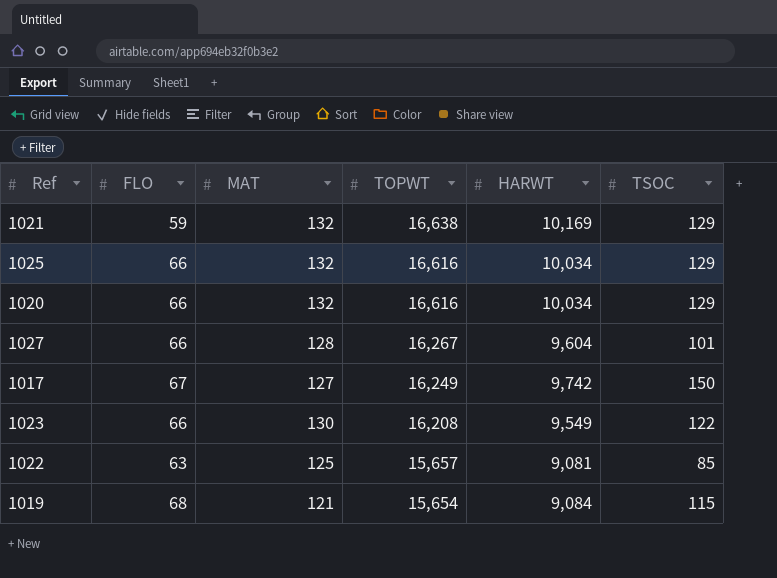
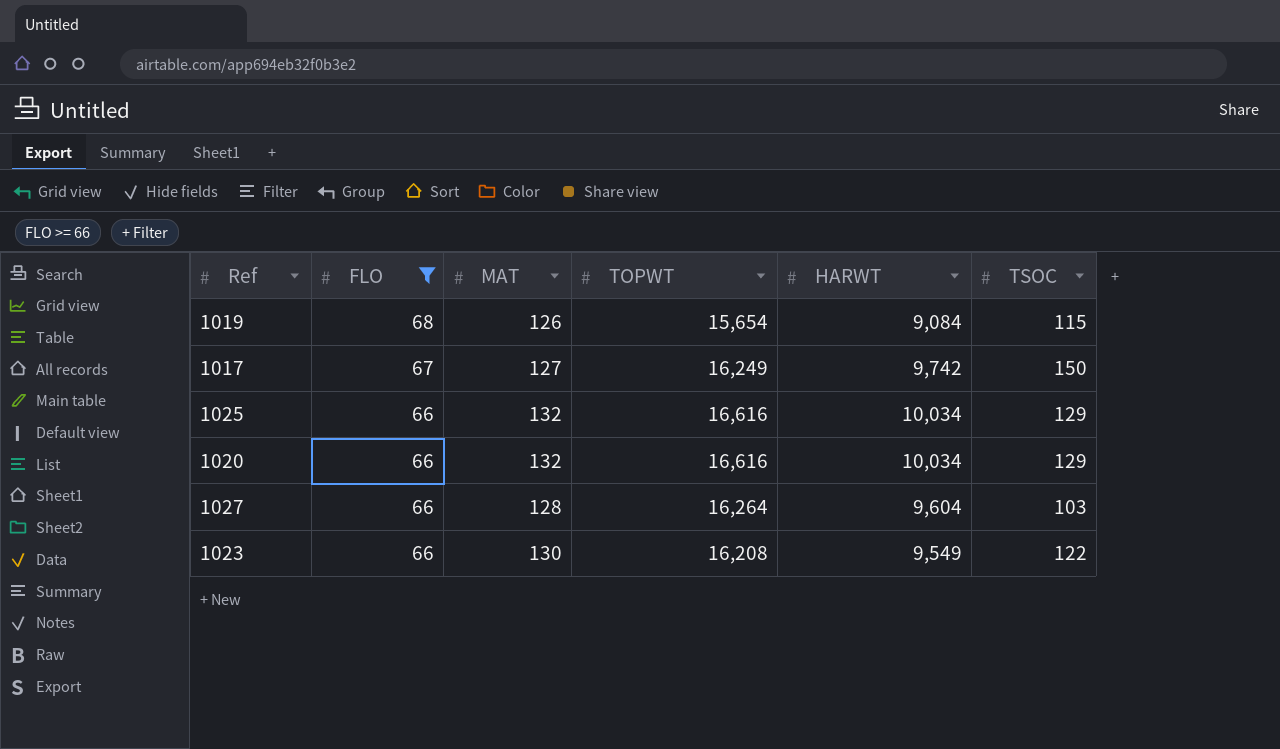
filter: none -> FLO >= 66
row order: TOPWT descending -> FLO descending
1019 | MAT: 121 -> 126
1027 | TOPWT: 16,267 -> 16,264
1027 | TSOC: 101 -> 103

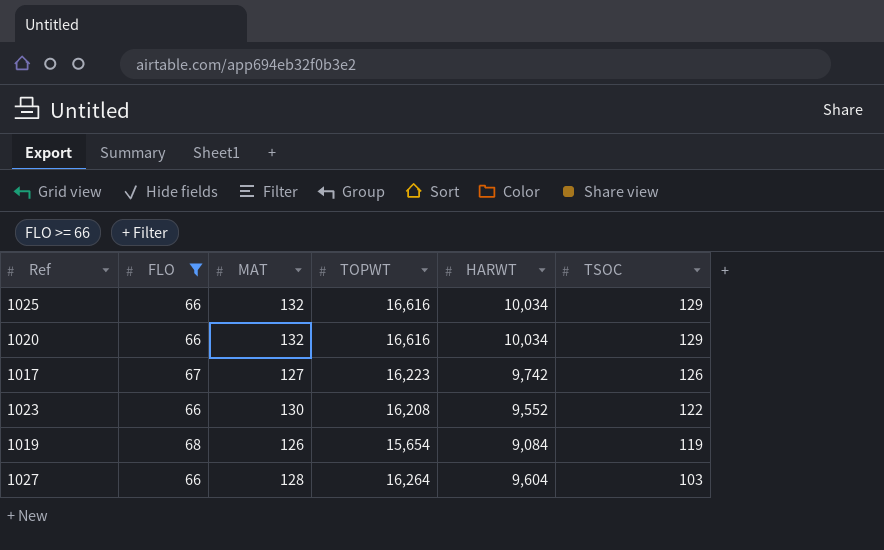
row order: FLO descending -> TSOC descending
1017 | TOPWT: 16,249 -> 16,223
1017 | TSOC: 150 -> 126
1023 | HARWT: 9,549 -> 9,552
1019 | TSOC: 115 -> 119

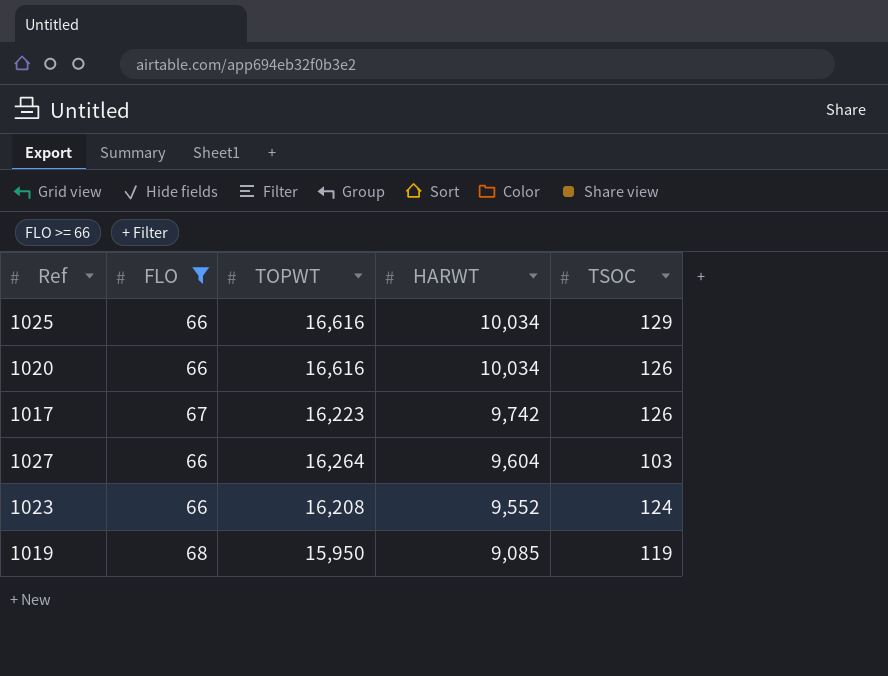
row order: TSOC descending -> HARWT descending
column MAT | position: 3 -> none
1020 | TSOC: 129 -> 126
1023 | TSOC: 122 -> 124
1019 | TOPWT: 15,654 -> 15,950
1019 | HARWT: 9,084 -> 9,085

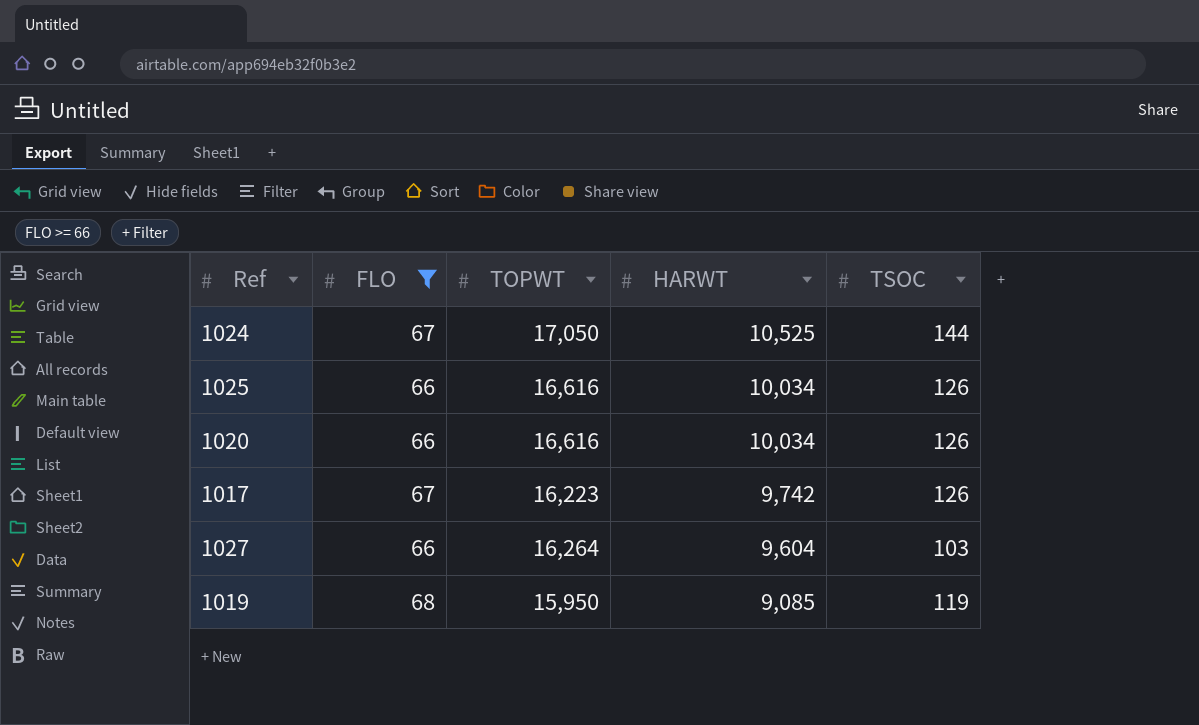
row 1023: 66 | 16,208 | 9,552 | 124 -> none
row 1024: none -> 67 | 17,050 | 10,525 | 144
1025 | TSOC: 129 -> 126

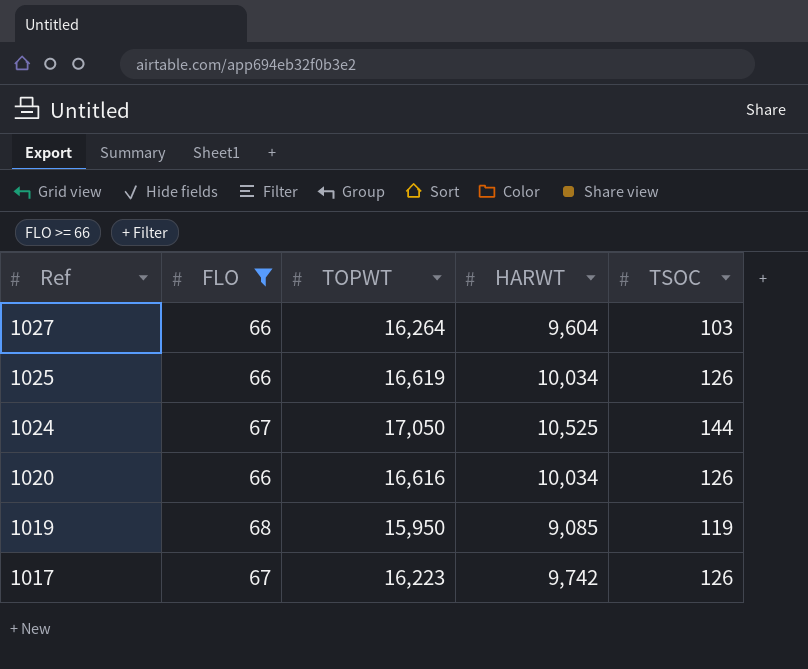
row order: HARWT descending -> Ref descending
1025 | TOPWT: 16,616 -> 16,619

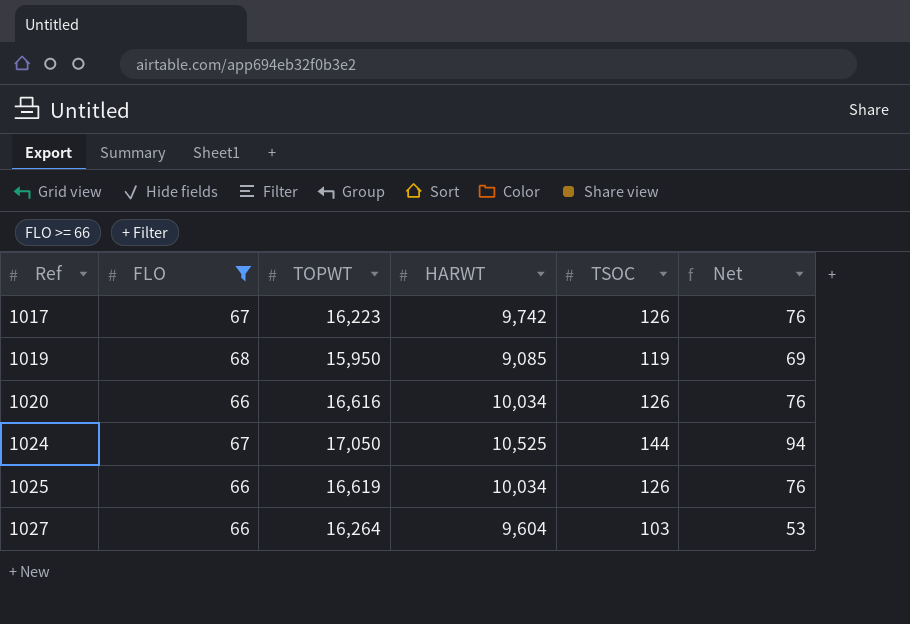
row order: Ref descending -> Ref ascending
column Net | formula: none -> [TSOC] - 50

